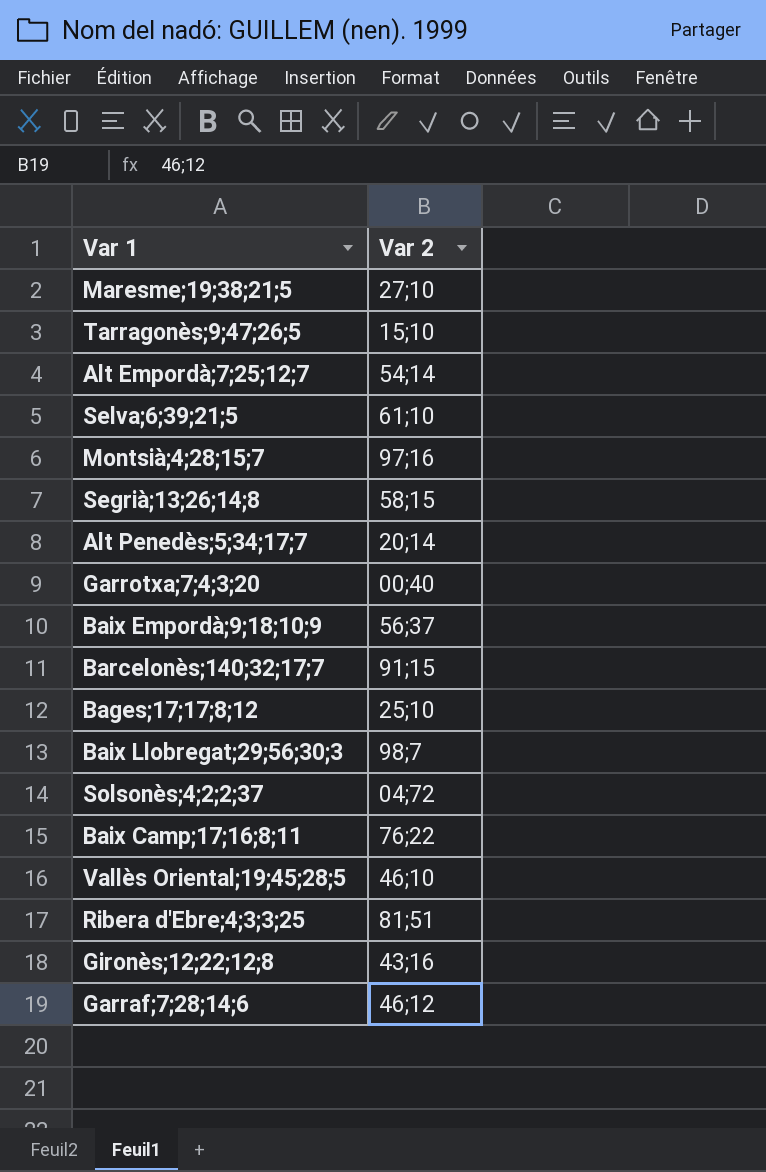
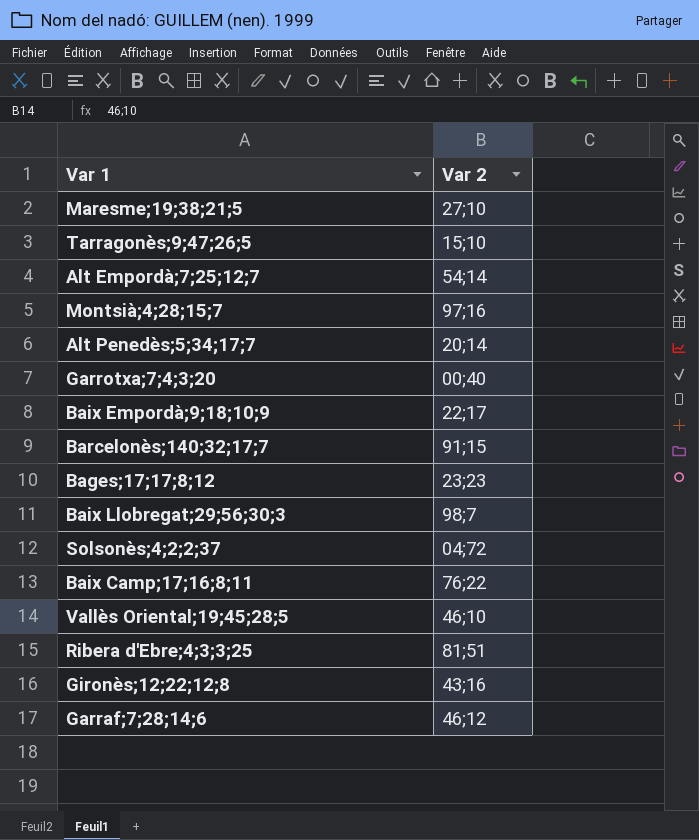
row Selva;6;39;21;5: 61;10 -> none
row Segrià;13;26;14;8: 58;15 -> none
Baix Empordà;9;18;10;9 | Var 2: 56;37 -> 22;17
Bages;17;17;8;12 | Var 2: 25;10 -> 23;23

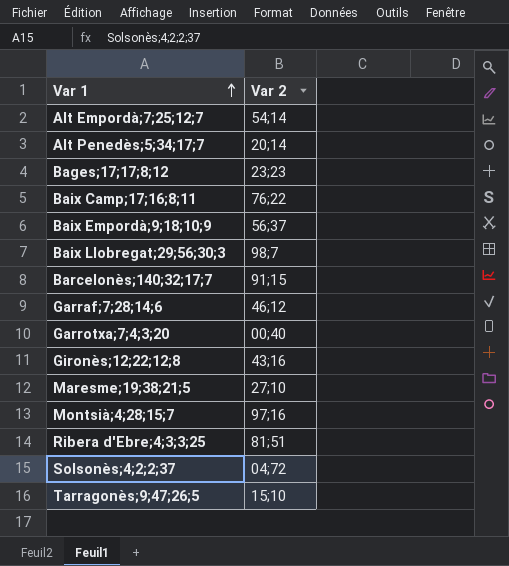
row order: none -> Var 1 ascending
row Vallès Oriental;19;45;28;5: 46;10 -> none
Baix Empordà;9;18;10;9 | Var 2: 22;17 -> 56;37

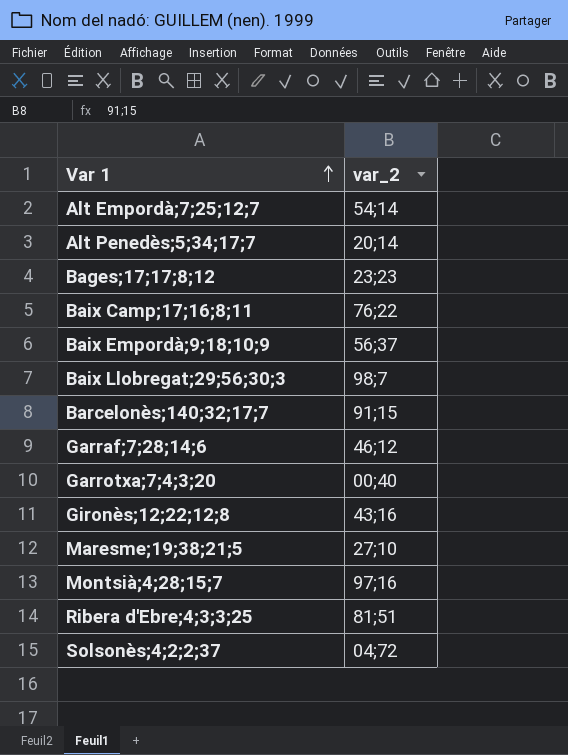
column name: Var 2 -> var_2
row Tarragonès;9;47;26;5: 15;10 -> none

